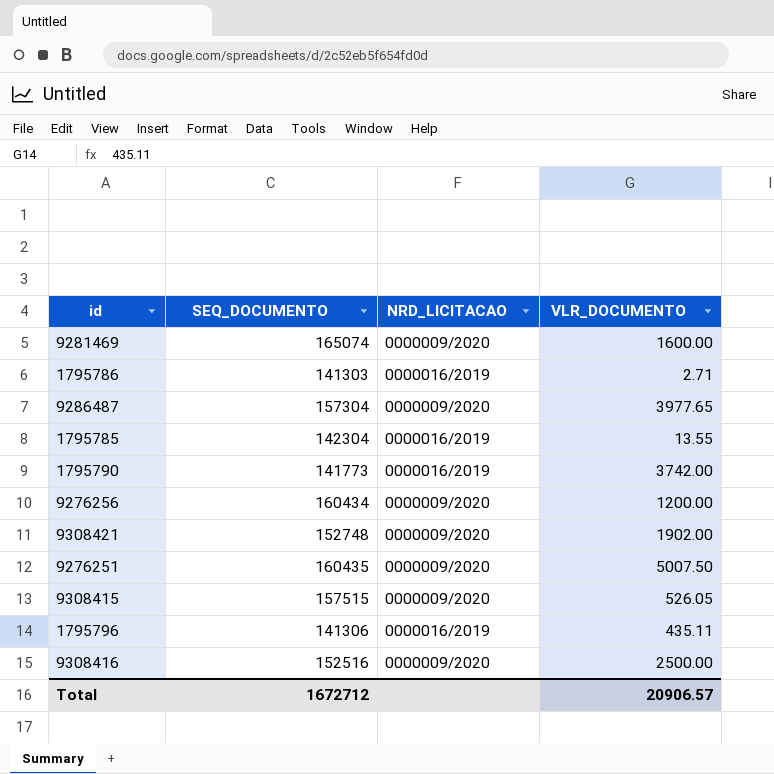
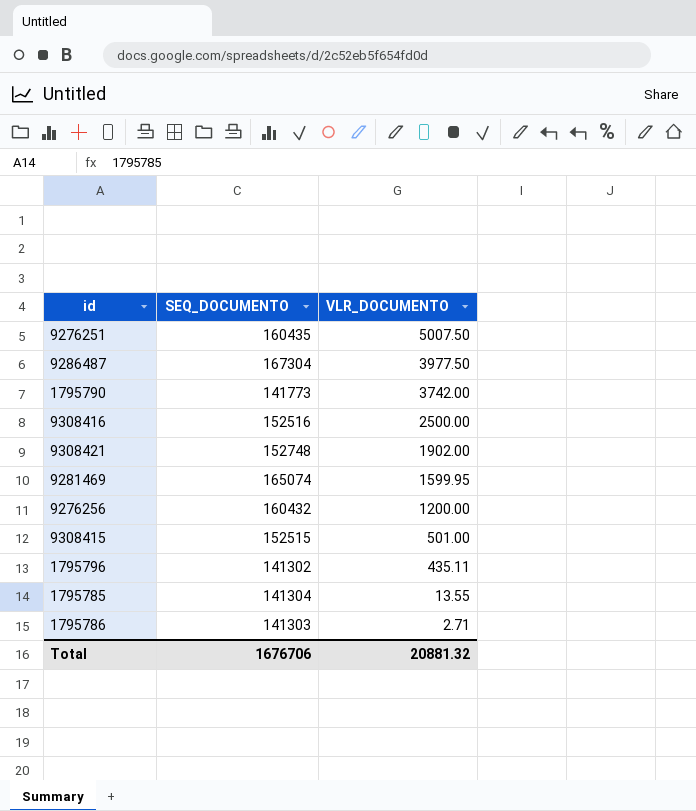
row order: none -> VLR_DOCUMENTO descending
column NRD_LICITACAO | position: 3 -> none
9286487 | SEQ_DOCUMENTO: 157304 -> 167304
9286487 | VLR_DOCUMENTO: 3977.65 -> 3977.50
9281469 | VLR_DOCUMENTO: 1600.00 -> 1599.95
9276256 | SEQ_DOCUMENTO: 160434 -> 160432
9308415 | SEQ_DOCUMENTO: 157515 -> 152515
9308415 | VLR_DOCUMENTO: 526.05 -> 501.00
1795796 | SEQ_DOCUMENTO: 141306 -> 141302
1795785 | SEQ_DOCUMENTO: 142304 -> 141304
Total | SEQ_DOCUMENTO: 1672712 -> 1676706
Total | VLR_DOCUMENTO: 20906.57 -> 20881.32

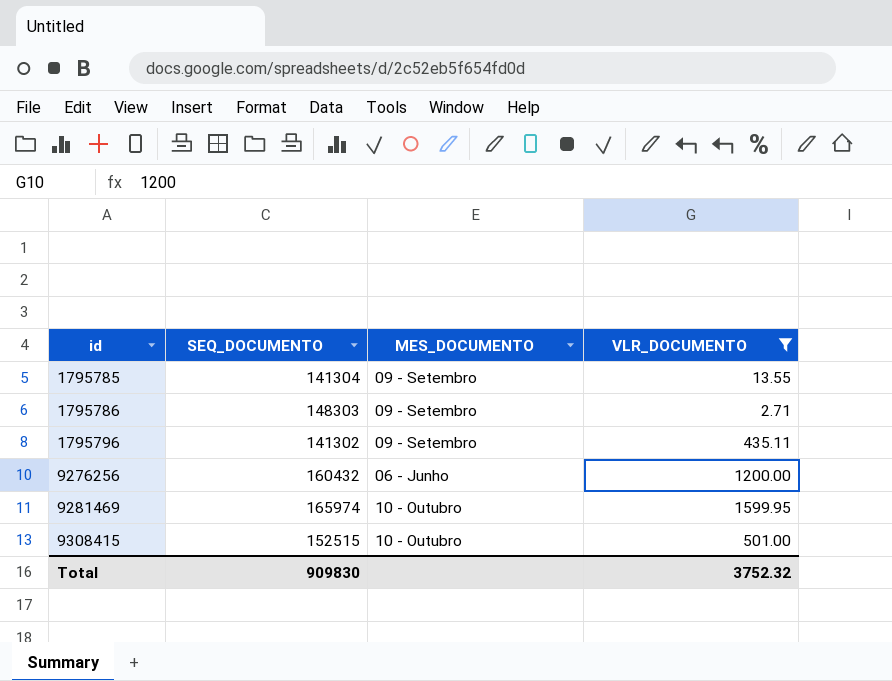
filter: none -> VLR_DOCUMENTO <= 1599.95
row order: VLR_DOCUMENTO descending -> id ascending
column MES_DOCUMENTO | position: none -> 3
1795786 | SEQ_DOCUMENTO: 141303 -> 148303
9281469 | SEQ_DOCUMENTO: 165074 -> 165974
Total | SEQ_DOCUMENTO: 1676706 -> 909830
Total | VLR_DOCUMENTO: 20881.32 -> 3752.32

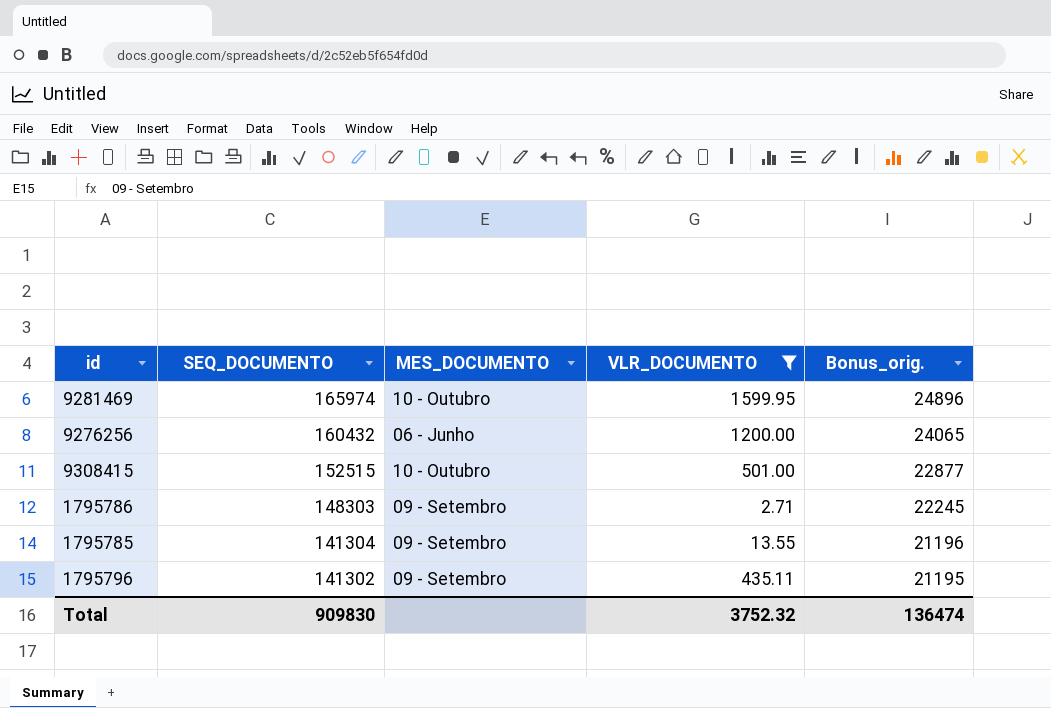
row order: id ascending -> SEQ_DOCUMENTO descending
column Bonus_orig. | formula: none -> [SEQ_DOCUMENTO] * 0.15

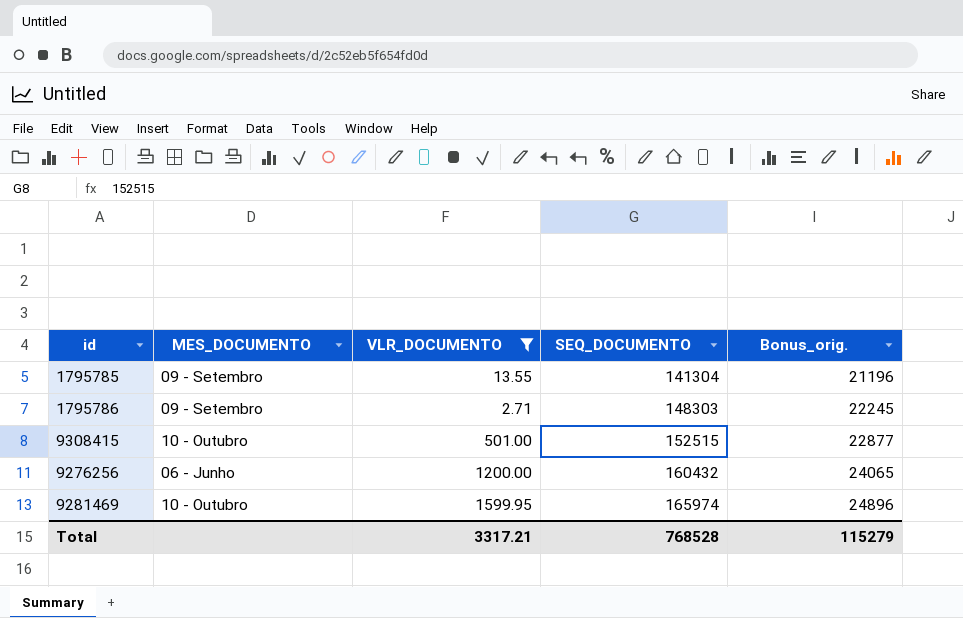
row order: SEQ_DOCUMENTO descending -> SEQ_DOCUMENTO ascending
column SEQ_DOCUMENTO | position: 2 -> 4
row 1795796: 141302 | 09 - Setembro | 435.11 | 21195 -> none
Total | VLR_DOCUMENTO: 3752.32 -> 3317.21
Total | SEQ_DOCUMENTO: 909830 -> 768528
Total | Bonus_orig.: 136474 -> 115279

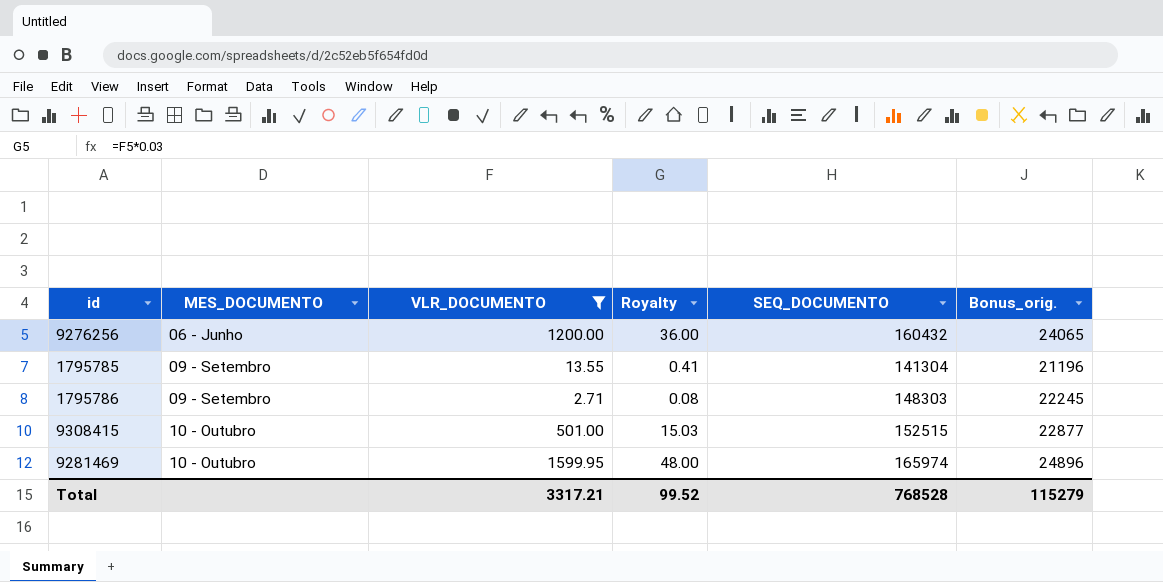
row order: SEQ_DOCUMENTO ascending -> MES_DOCUMENTO ascending
column Royalty | formula: none -> [VLR_DOCUMENTO] * 0.03

